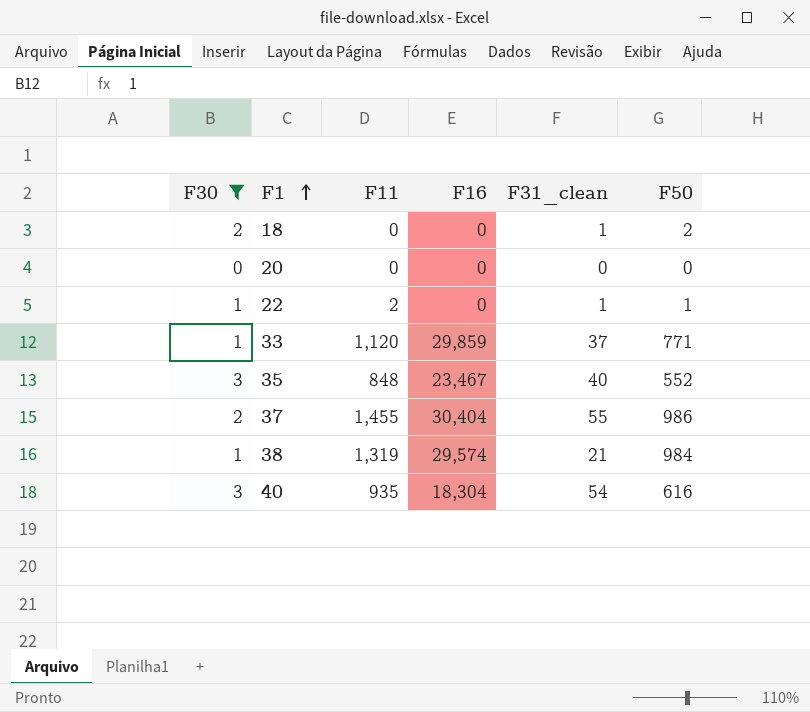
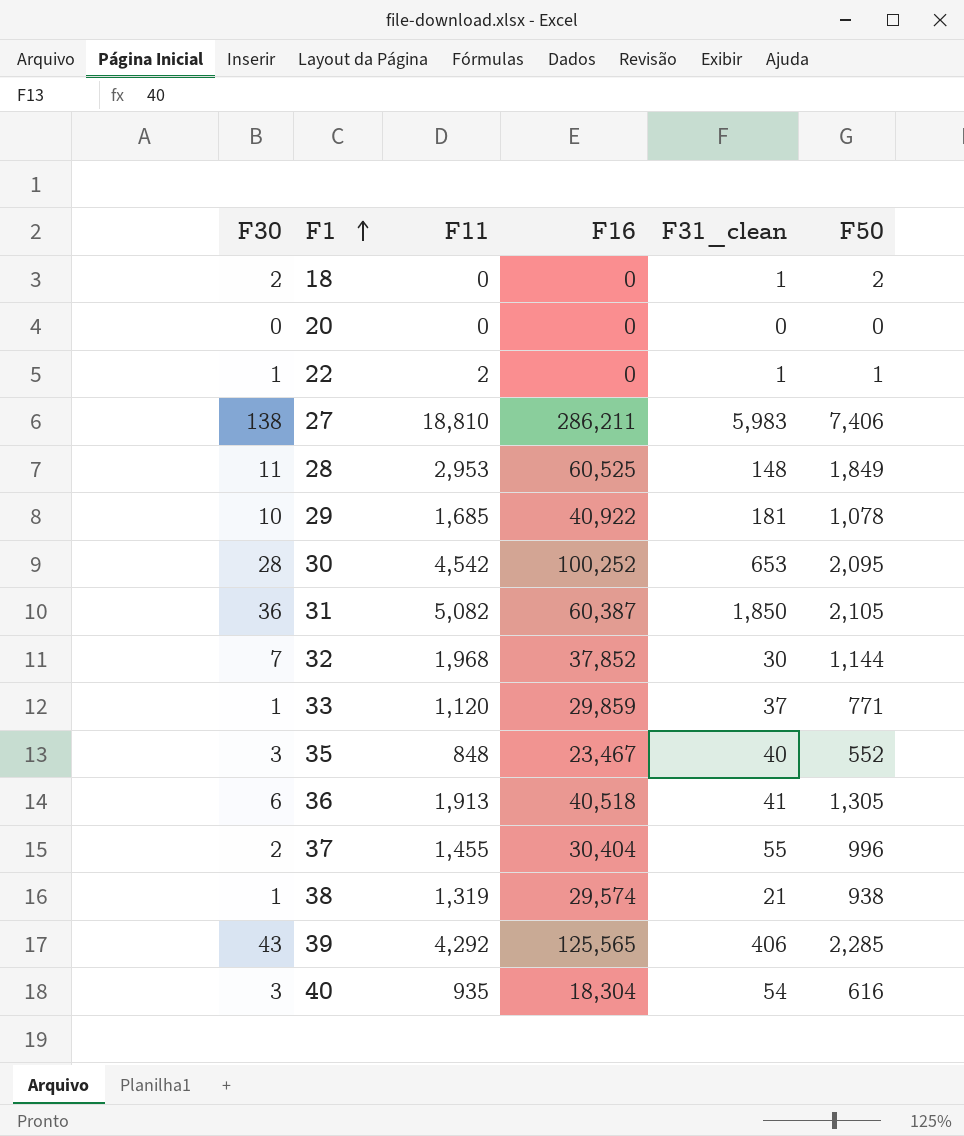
filter: F30 <= 3 -> none
37 | F50: 986 -> 996
38 | F50: 984 -> 938

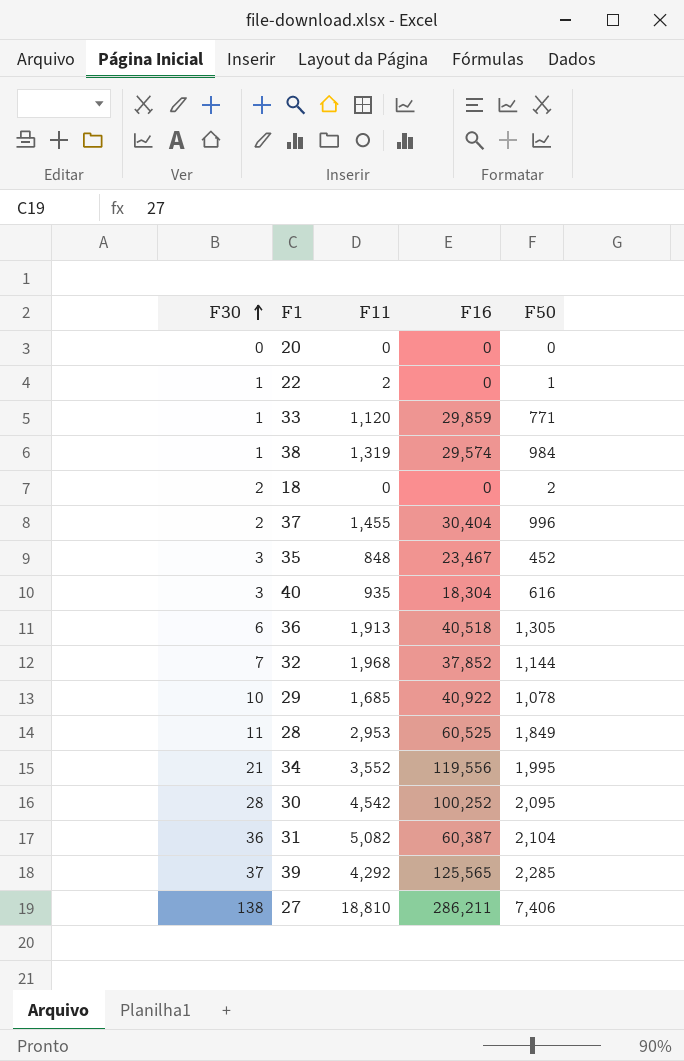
row order: F1 ascending -> F30 ascending
column F31_clean | position: 5 -> none
38 | F50: 938 -> 984
35 | F50: 552 -> 452
row 34: none -> 21 | 3,552 | 119,556 | 1,995
31 | F50: 2,105 -> 2,104
39 | F30: 43 -> 37

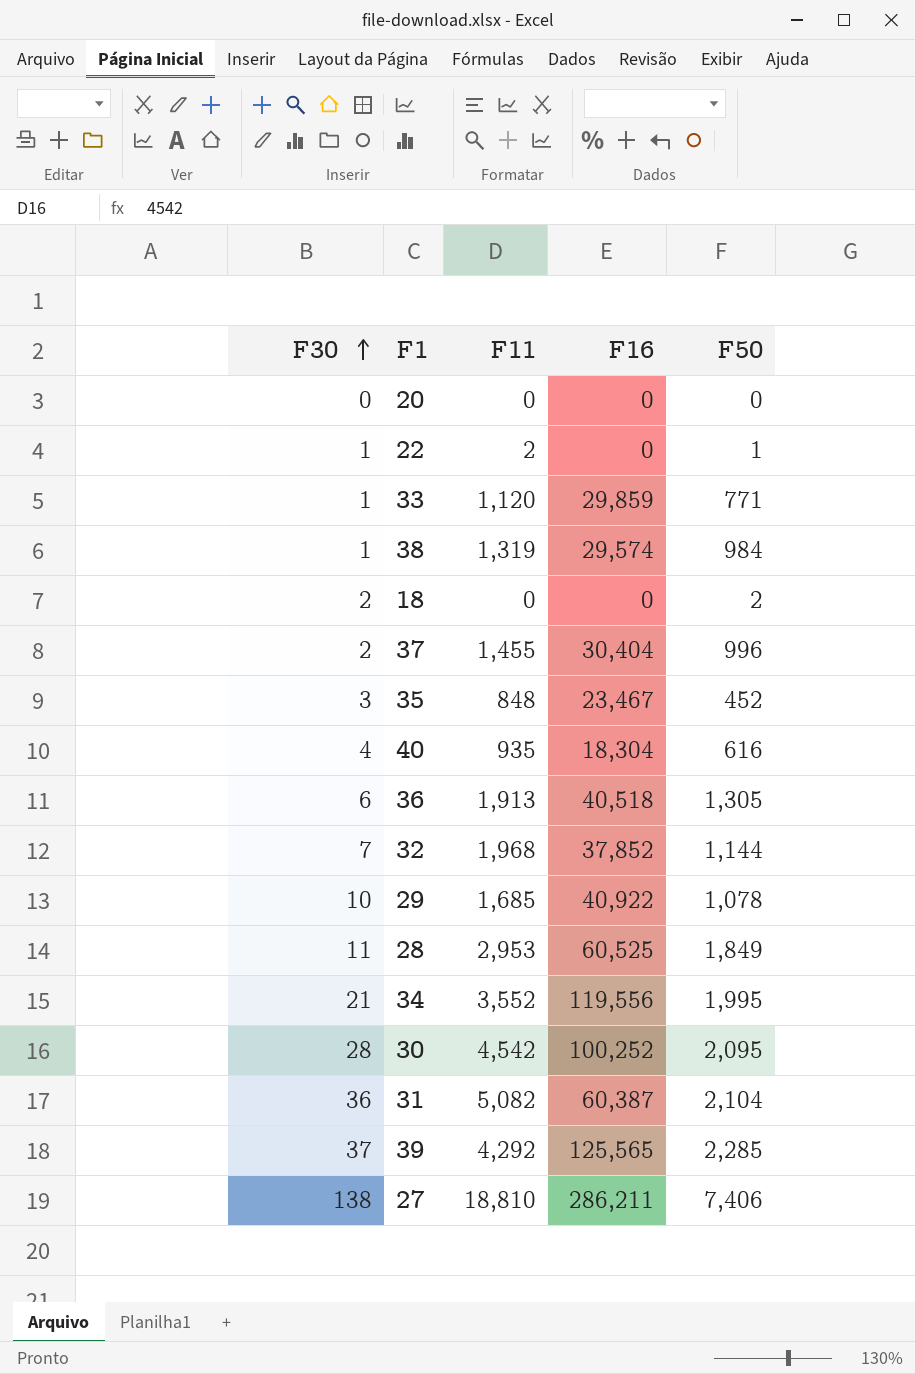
40 | F30: 3 -> 4

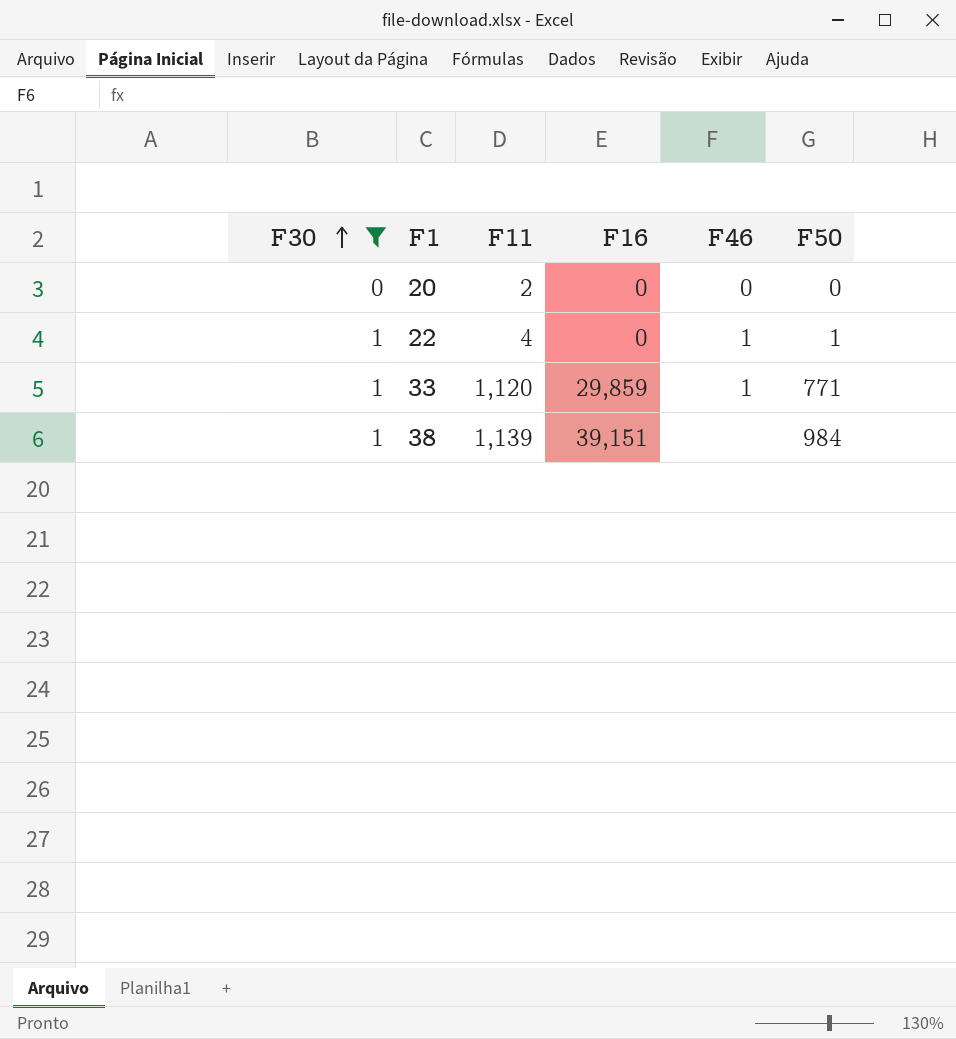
filter: none -> F30 <= 1
column F46 | position: none -> 5
20 | F11: 0 -> 2
22 | F11: 2 -> 4
38 | F11: 1,319 -> 1,139
38 | F16: 29,574 -> 39,151

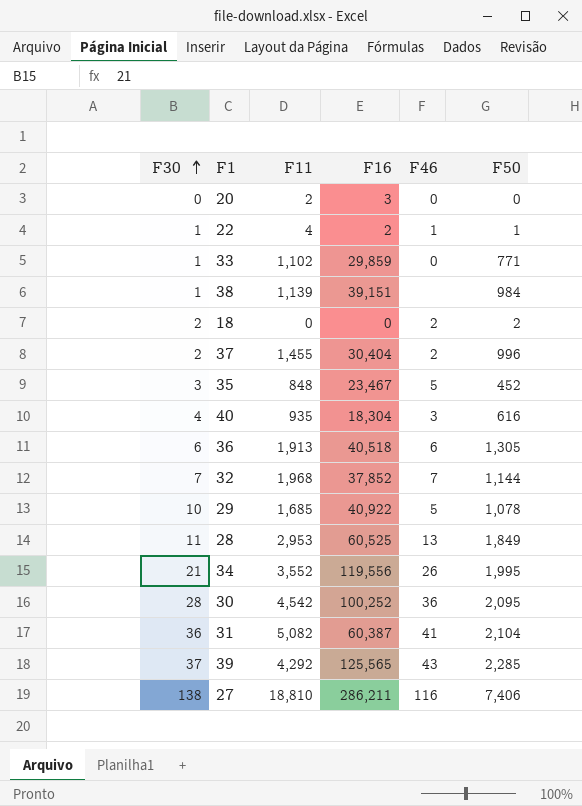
filter: F30 <= 1 -> none
20 | F16: 0 -> 3
22 | F16: 0 -> 2
33 | F11: 1,120 -> 1,102
33 | F46: 1 -> 0

